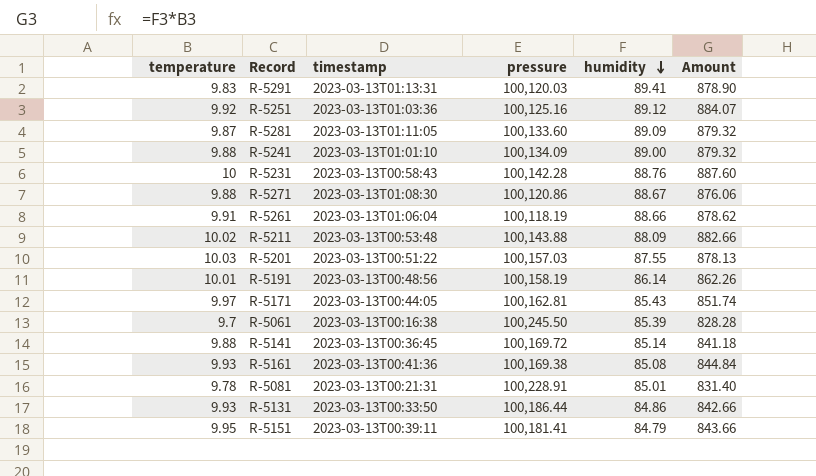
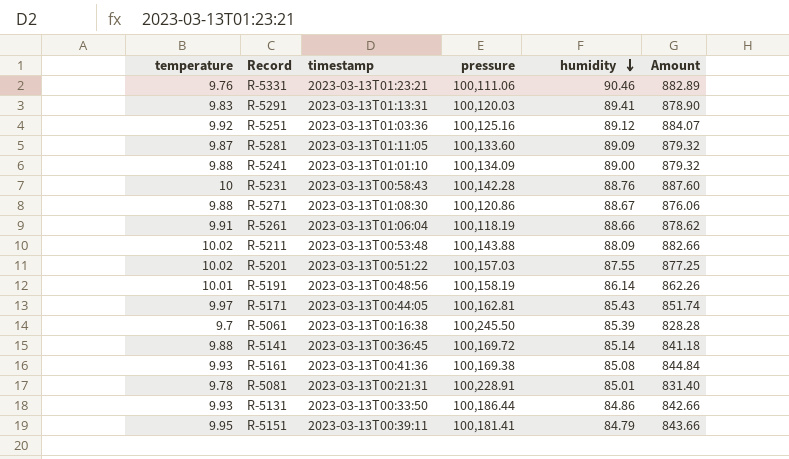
row R-5331: none -> 9.76 | 2023-03-13T01:23:21 | 100,111.06 | 90.46 | 882.89
R-5201 | temperature: 10.03 -> 10.02
R-5201 | Amount: 878.13 -> 877.25

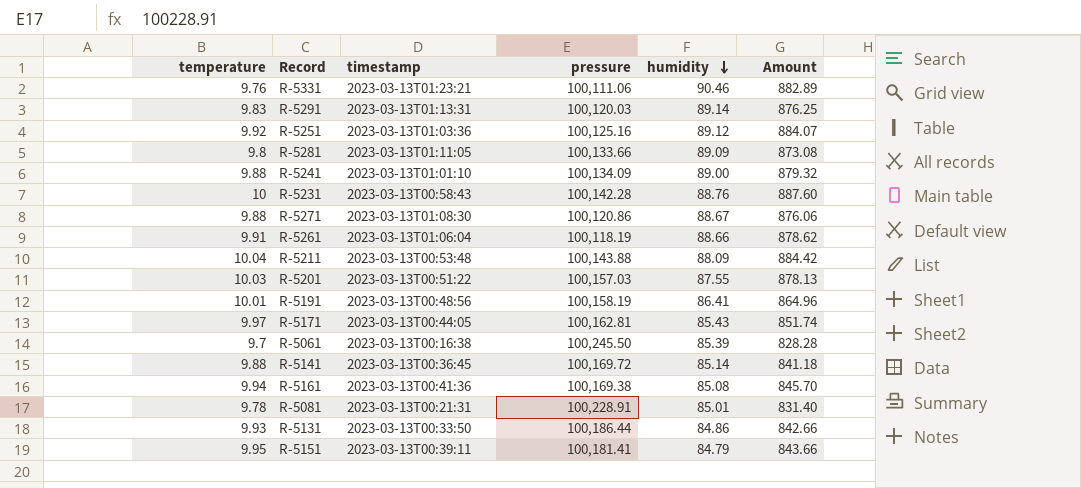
R-5291 | humidity: 89.41 -> 89.14
R-5291 | Amount: 878.90 -> 876.25
R-5281 | temperature: 9.87 -> 9.8
R-5281 | pressure: 100,133.60 -> 100,133.66
R-5281 | Amount: 879.32 -> 873.08
R-5211 | temperature: 10.02 -> 10.04
R-5211 | Amount: 882.66 -> 884.42
R-5201 | temperature: 10.02 -> 10.03
R-5201 | Amount: 877.25 -> 878.13
R-5191 | humidity: 86.14 -> 86.41
R-5191 | Amount: 862.26 -> 864.96
R-5161 | temperature: 9.93 -> 9.94
R-5161 | Amount: 844.84 -> 845.70

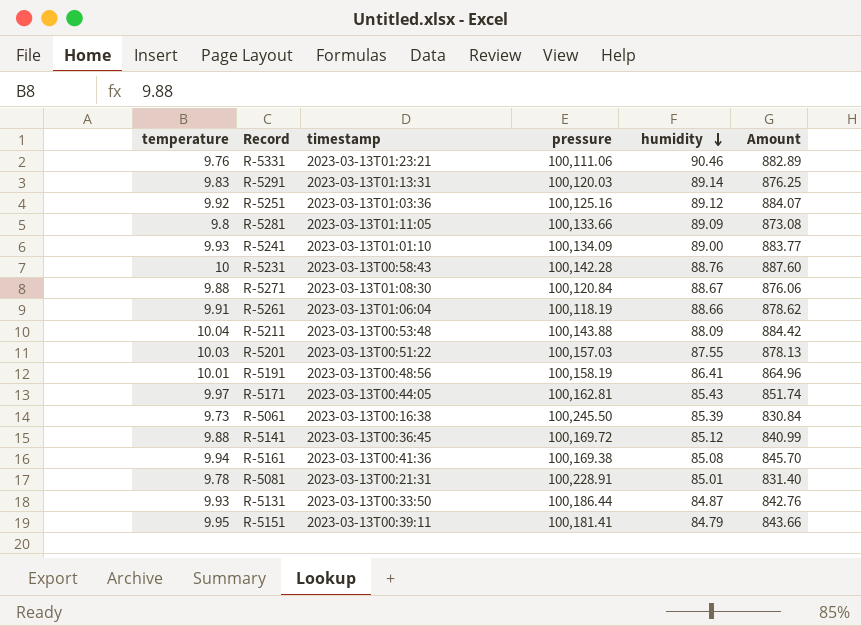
R-5241 | temperature: 9.88 -> 9.93
R-5241 | Amount: 879.32 -> 883.77
R-5271 | pressure: 100,120.86 -> 100,120.84
R-5061 | temperature: 9.7 -> 9.73
R-5061 | Amount: 828.28 -> 830.84
R-5141 | humidity: 85.14 -> 85.12
R-5141 | Amount: 841.18 -> 840.99
R-5131 | humidity: 84.86 -> 84.87
R-5131 | Amount: 842.66 -> 842.76

